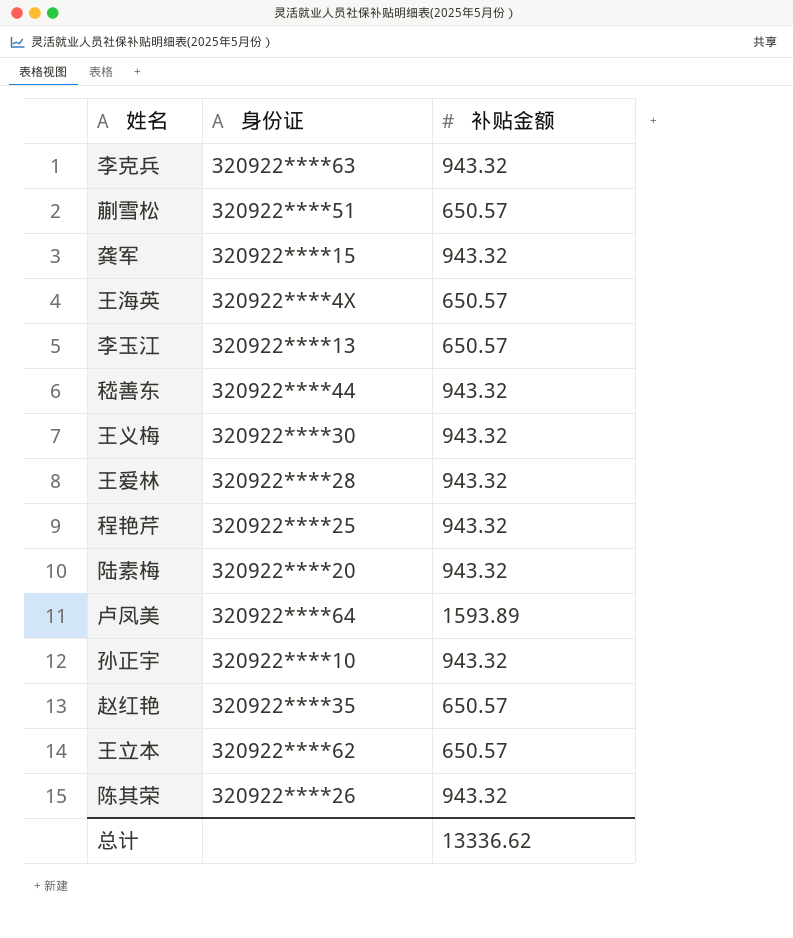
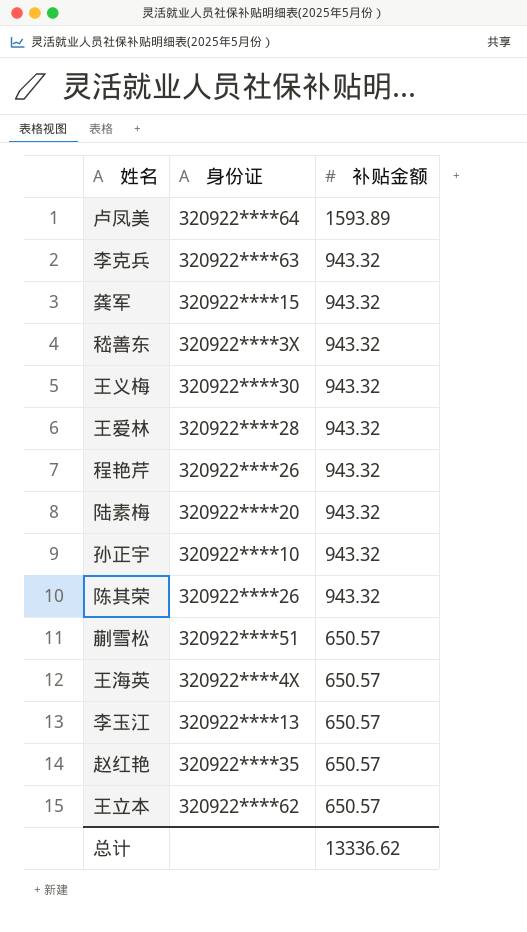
row order: none -> 补贴金额 descending
嵇善东 | 身份证: 320922****44 -> 320922****3X
程艳芹 | 身份证: 320922****25 -> 320922****26

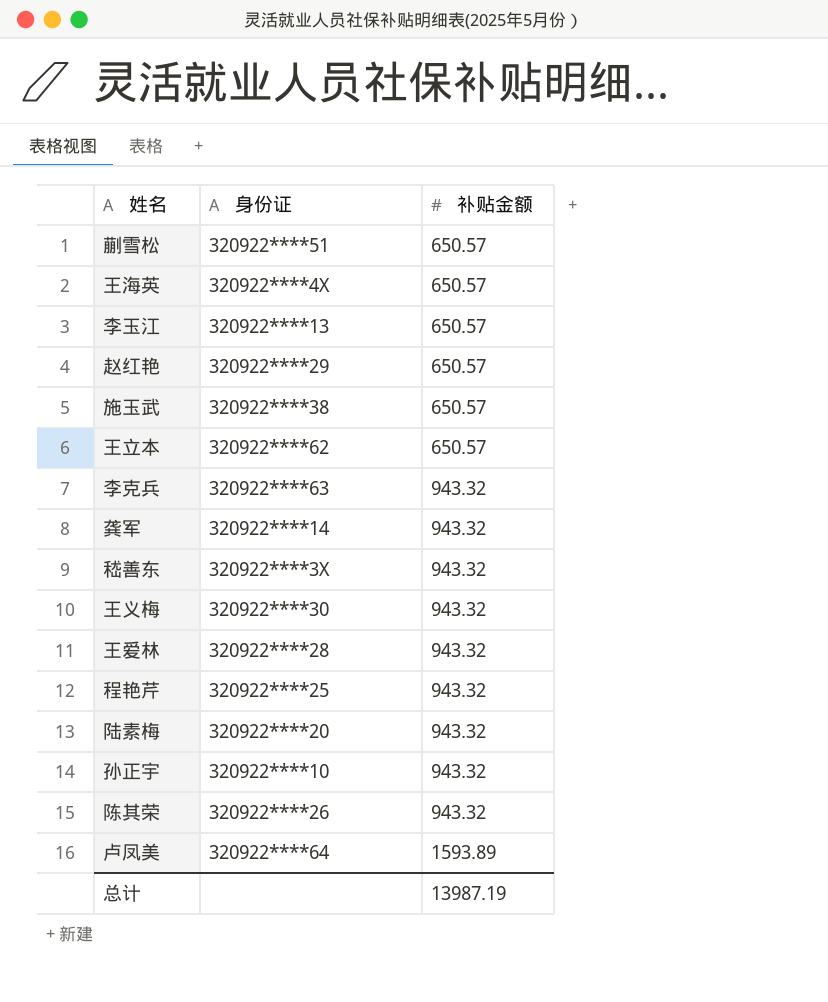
row order: 补贴金额 descending -> 补贴金额 ascending
赵红艳 | 身份证: 320922****35 -> 320922****29
row 施玉武: none -> 320922****38 | 650.57
龚军 | 身份证: 320922****15 -> 320922****14
程艳芹 | 身份证: 320922****26 -> 320922****25
总计 | 补贴金额: 13336.62 -> 13987.19

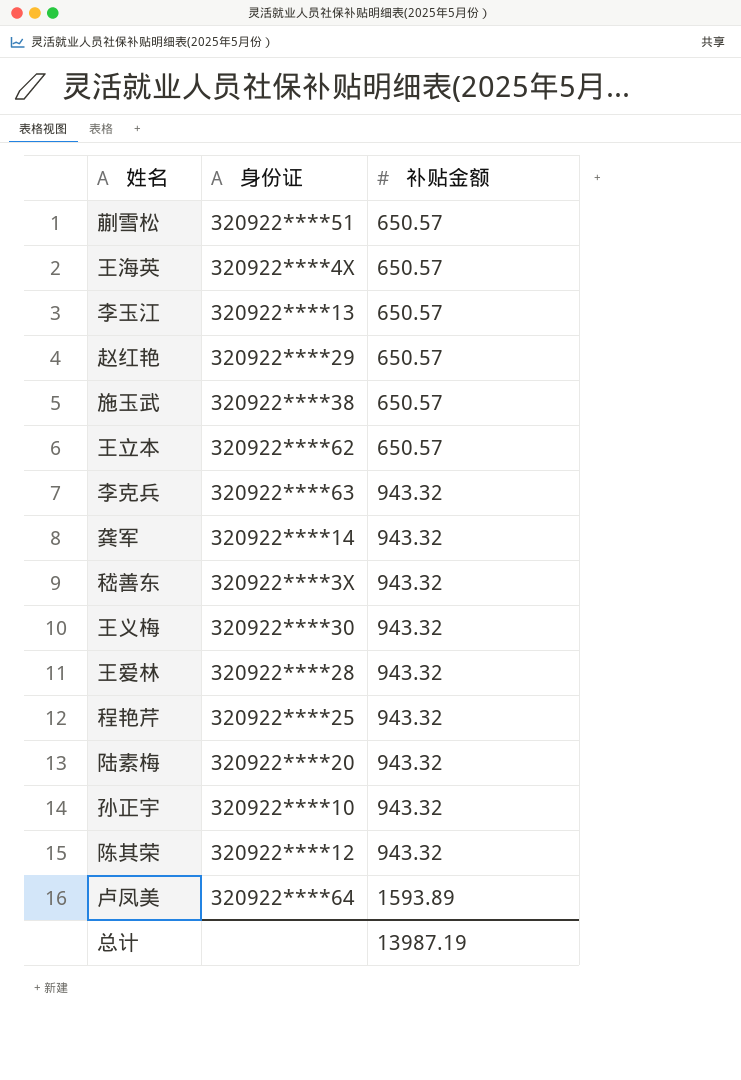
陈其荣 | 身份证: 320922****26 -> 320922****12

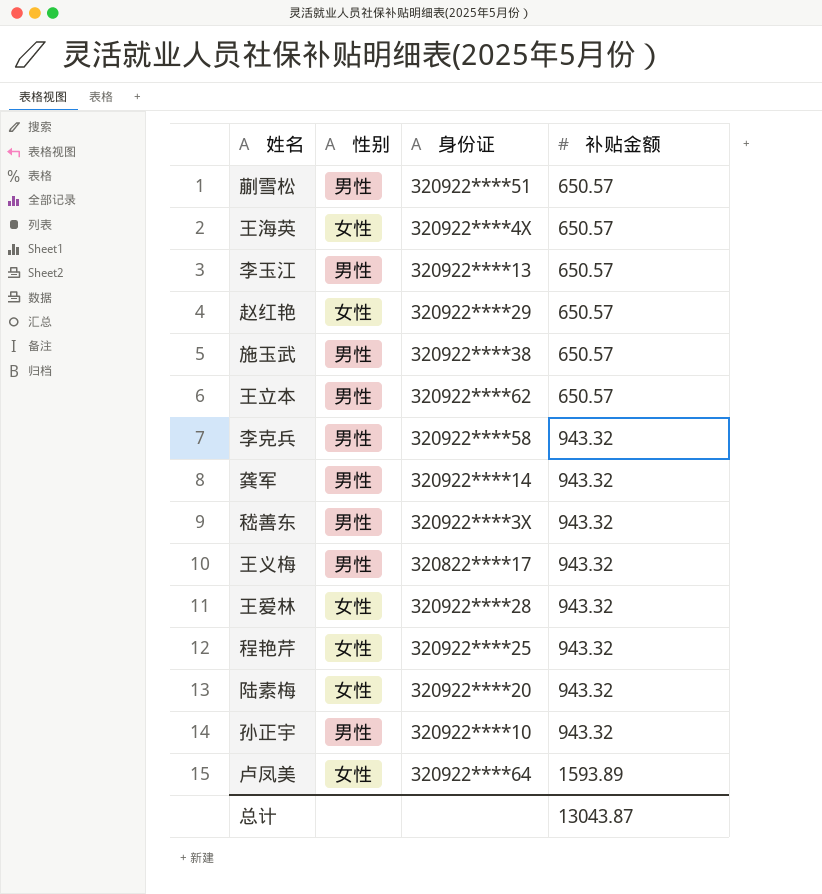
column 性别 | position: none -> 2
row 陈其荣: 320922****12 | 943.32 -> none
李克兵 | 身份证: 320922****63 -> 320922****58
王义梅 | 身份证: 320922****30 -> 320822****17
总计 | 补贴金额: 13987.19 -> 13043.87

